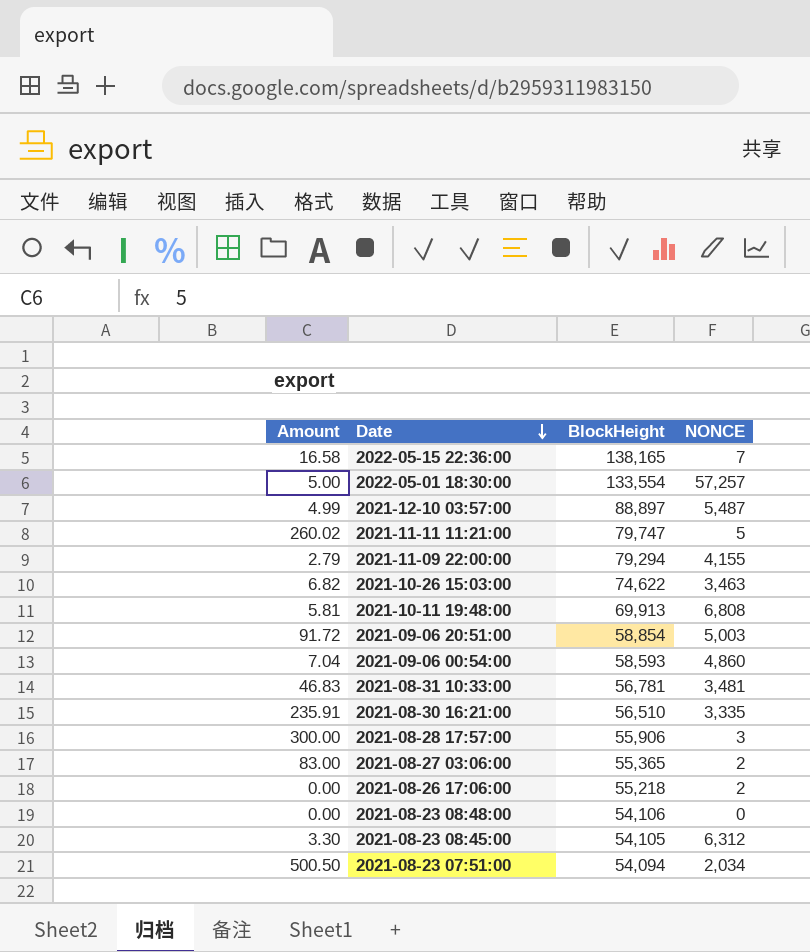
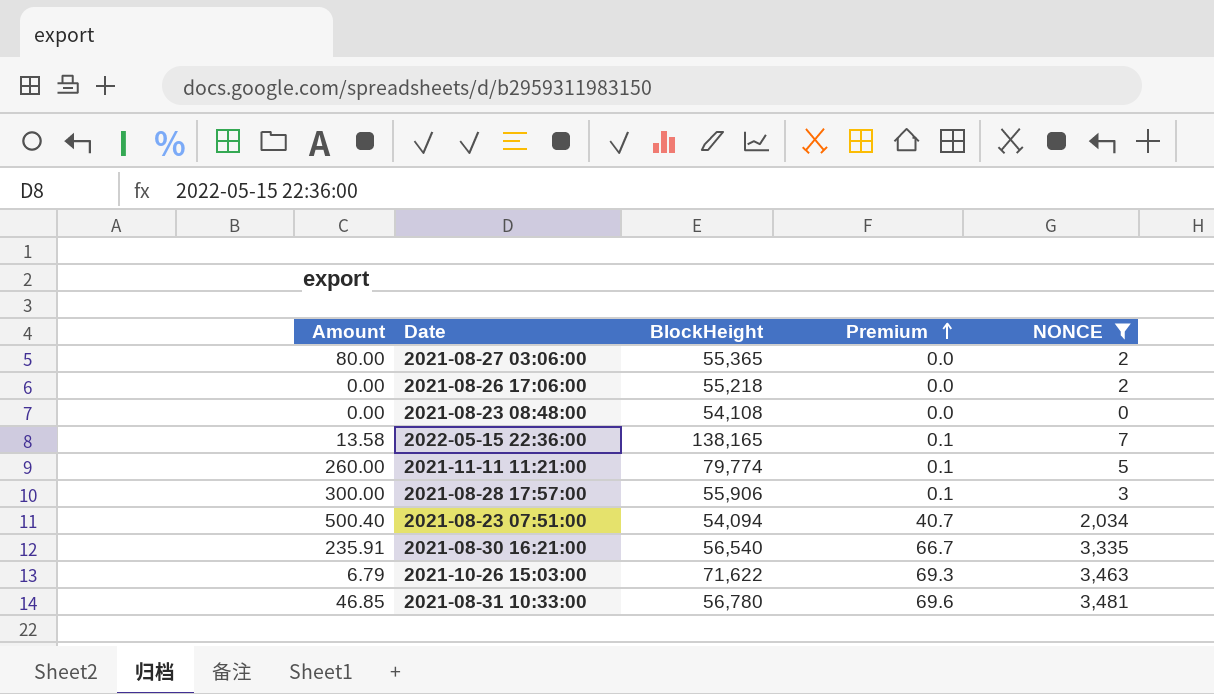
filter: none -> NONCE <= 3,481
row order: Date descending -> Premium ascending
column Premium | formula: none -> [NONCE] * 0.02
2021-08-27 03:06:00 | Amount: 83.00 -> 80.00
2021-08-23 08:48:00 | BlockHeight: 54,106 -> 54,108
2022-05-15 22:36:00 | Amount: 16.58 -> 13.58
2021-11-11 11:21:00 | Amount: 260.02 -> 260.00
2021-11-11 11:21:00 | BlockHeight: 79,747 -> 79,774
2021-08-23 07:51:00 | Amount: 500.50 -> 500.40
2021-08-30 16:21:00 | BlockHeight: 56,510 -> 56,540
2021-10-26 15:03:00 | Amount: 6.82 -> 6.79
2021-10-26 15:03:00 | BlockHeight: 74,622 -> 71,622
2021-08-31 10:33:00 | Amount: 46.83 -> 46.85
2021-08-31 10:33:00 | BlockHeight: 56,781 -> 56,780

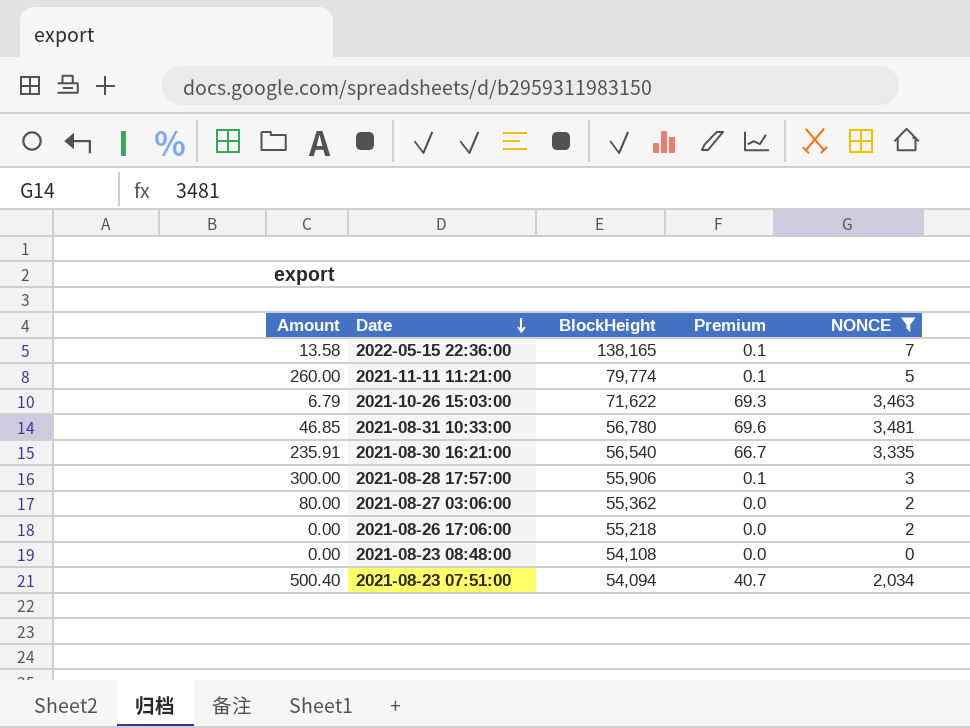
row order: Premium ascending -> Date descending
2021-08-27 03:06:00 | BlockHeight: 55,365 -> 55,362

